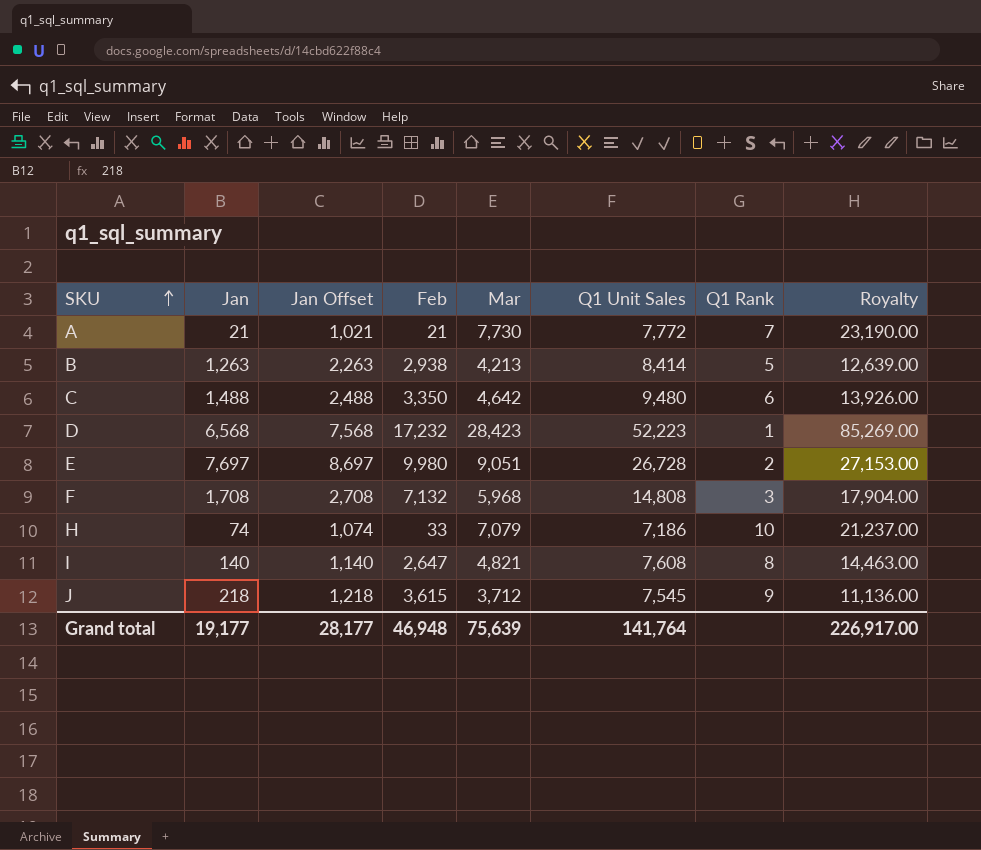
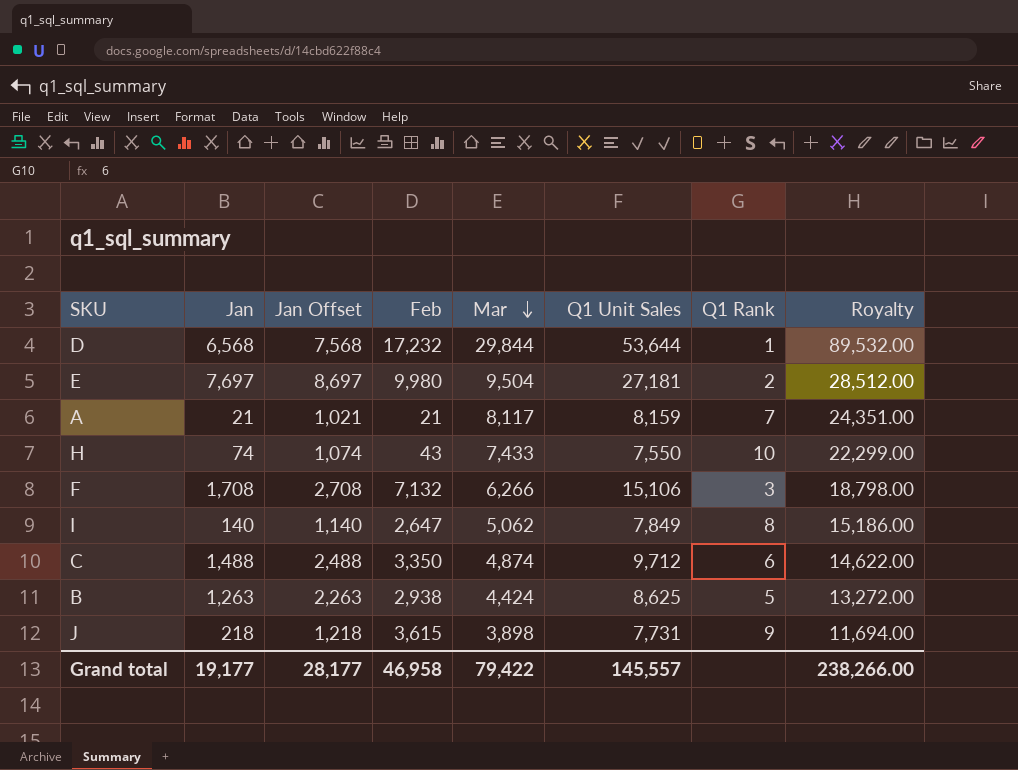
row order: SKU ascending -> Mar descending
D | Mar: 28,423 -> 29,844
D | Q1 Unit Sales: 52,223 -> 53,644
D | Royalty: 85,269.00 -> 89,532.00
E | Mar: 9,051 -> 9,504
E | Q1 Unit Sales: 26,728 -> 27,181
E | Royalty: 27,153.00 -> 28,512.00
A | Mar: 7,730 -> 8,117
A | Q1 Unit Sales: 7,772 -> 8,159
A | Royalty: 23,190.00 -> 24,351.00
H | Feb: 33 -> 43
H | Mar: 7,079 -> 7,433
H | Q1 Unit Sales: 7,186 -> 7,550
H | Royalty: 21,237.00 -> 22,299.00
F | Mar: 5,968 -> 6,266
F | Q1 Unit Sales: 14,808 -> 15,106
F | Royalty: 17,904.00 -> 18,798.00
I | Mar: 4,821 -> 5,062
I | Q1 Unit Sales: 7,608 -> 7,849
I | Royalty: 14,463.00 -> 15,186.00
C | Mar: 4,642 -> 4,874
C | Q1 Unit Sales: 9,480 -> 9,712
C | Royalty: 13,926.00 -> 14,622.00
B | Mar: 4,213 -> 4,424
B | Q1 Unit Sales: 8,414 -> 8,625
B | Royalty: 12,639.00 -> 13,272.00
J | Mar: 3,712 -> 3,898
J | Q1 Unit Sales: 7,545 -> 7,731
J | Royalty: 11,136.00 -> 11,694.00
Grand total | Feb: 46,948 -> 46,958
Grand total | Mar: 75,639 -> 79,422
Grand total | Q1 Unit Sales: 141,764 -> 145,557
Grand total | Royalty: 226,917.00 -> 238,266.00

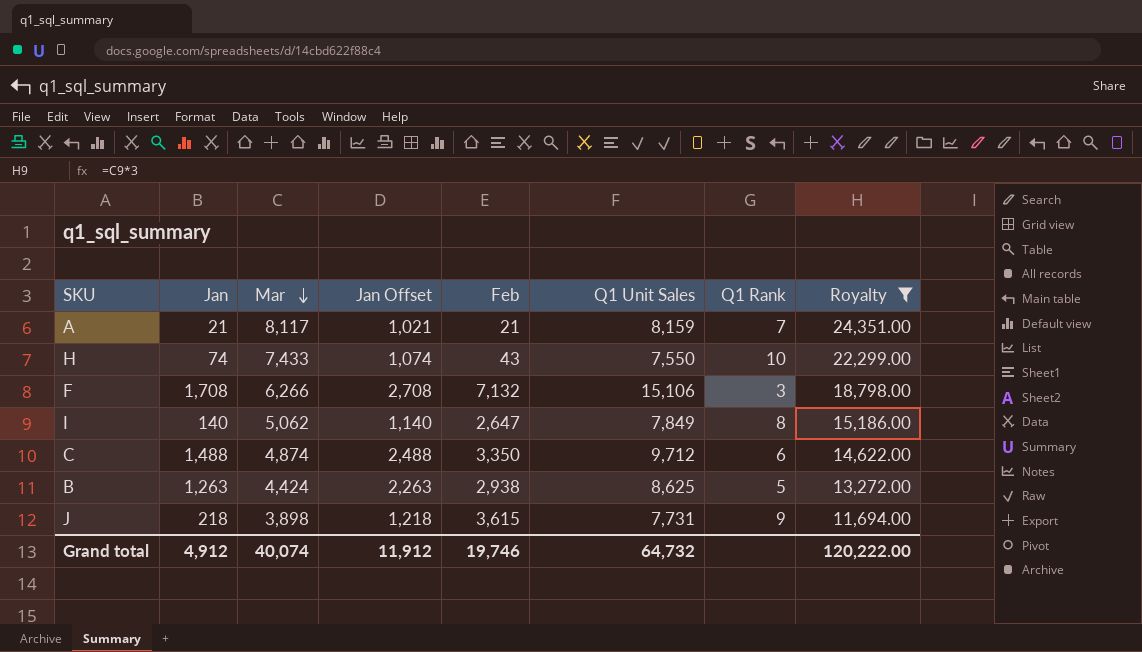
filter: none -> Royalty <= 24,351.00
column Mar | position: 5 -> 3
Grand total | Jan: 19,177 -> 4,912
Grand total | Mar: 79,422 -> 40,074
Grand total | Jan Offset: 28,177 -> 11,912
Grand total | Feb: 46,958 -> 19,746
Grand total | Q1 Unit Sales: 145,557 -> 64,732
Grand total | Royalty: 238,266.00 -> 120,222.00

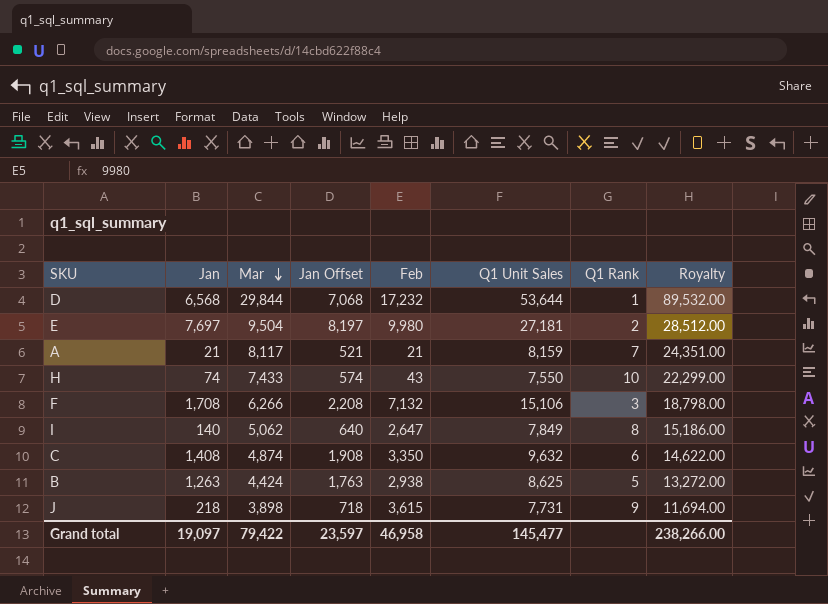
filter: Royalty <= 24,351.00 -> none
column Jan Offset | formula: [Jan] + 1000 -> [Jan] + 500
C | Jan: 1,488 -> 1,408
C | Q1 Unit Sales: 9,712 -> 9,632
Grand total | Jan: 4,912 -> 19,097
Grand total | Mar: 40,074 -> 79,422
Grand total | Jan Offset: 11,912 -> 23,597
Grand total | Feb: 19,746 -> 46,958
Grand total | Q1 Unit Sales: 64,732 -> 145,477
Grand total | Royalty: 120,222.00 -> 238,266.00

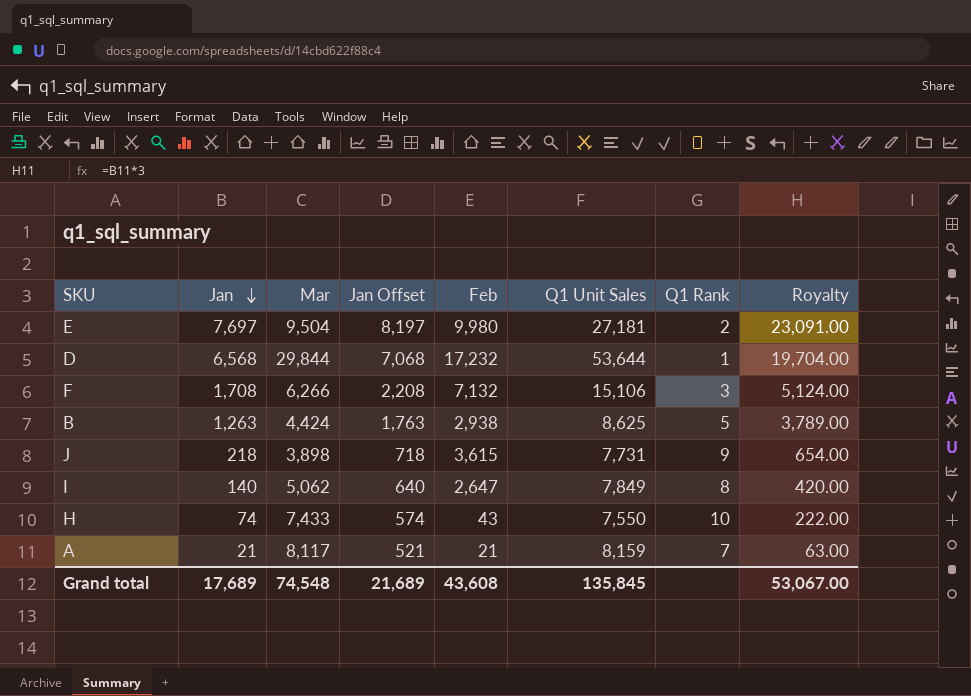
row order: Mar descending -> Jan descending
column Royalty | formula: [Mar] * 3 -> [Jan] * 3
row C: 1,408 | 4,874 | 1,908 | 3,350 | 9,632 | 6 | 14,622.00 -> none
Grand total | Jan: 19,097 -> 17,689
Grand total | Mar: 79,422 -> 74,548
Grand total | Jan Offset: 23,597 -> 21,689
Grand total | Feb: 46,958 -> 43,608
Grand total | Q1 Unit Sales: 145,477 -> 135,845
Grand total | Royalty: 238,266.00 -> 53,067.00

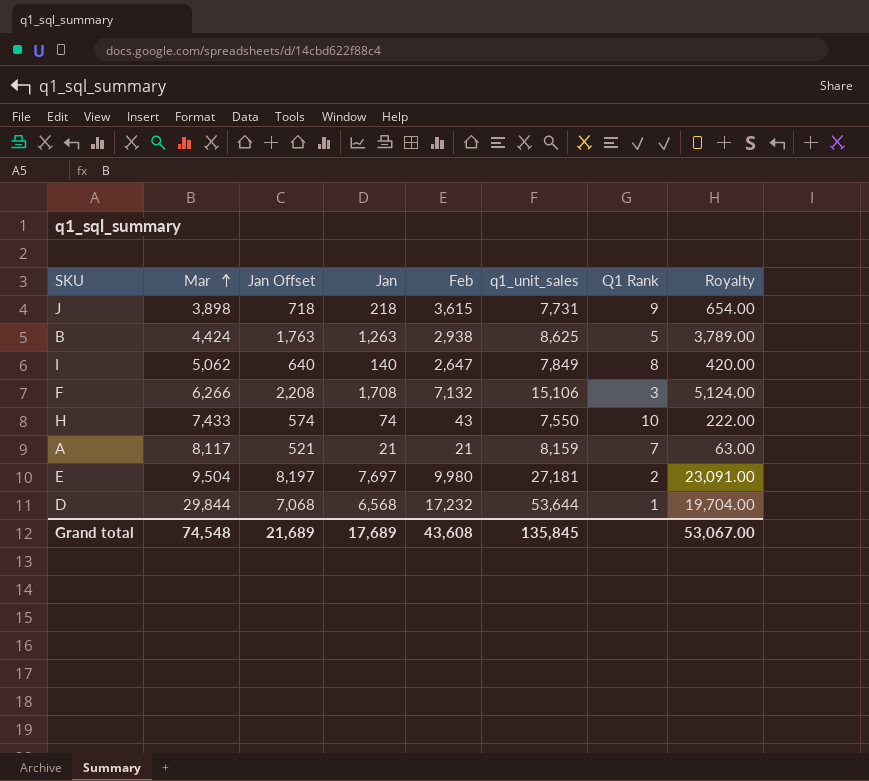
row order: Jan descending -> Mar ascending
column Jan | position: 2 -> 4
column name: Q1 Unit Sales -> q1_unit_sales

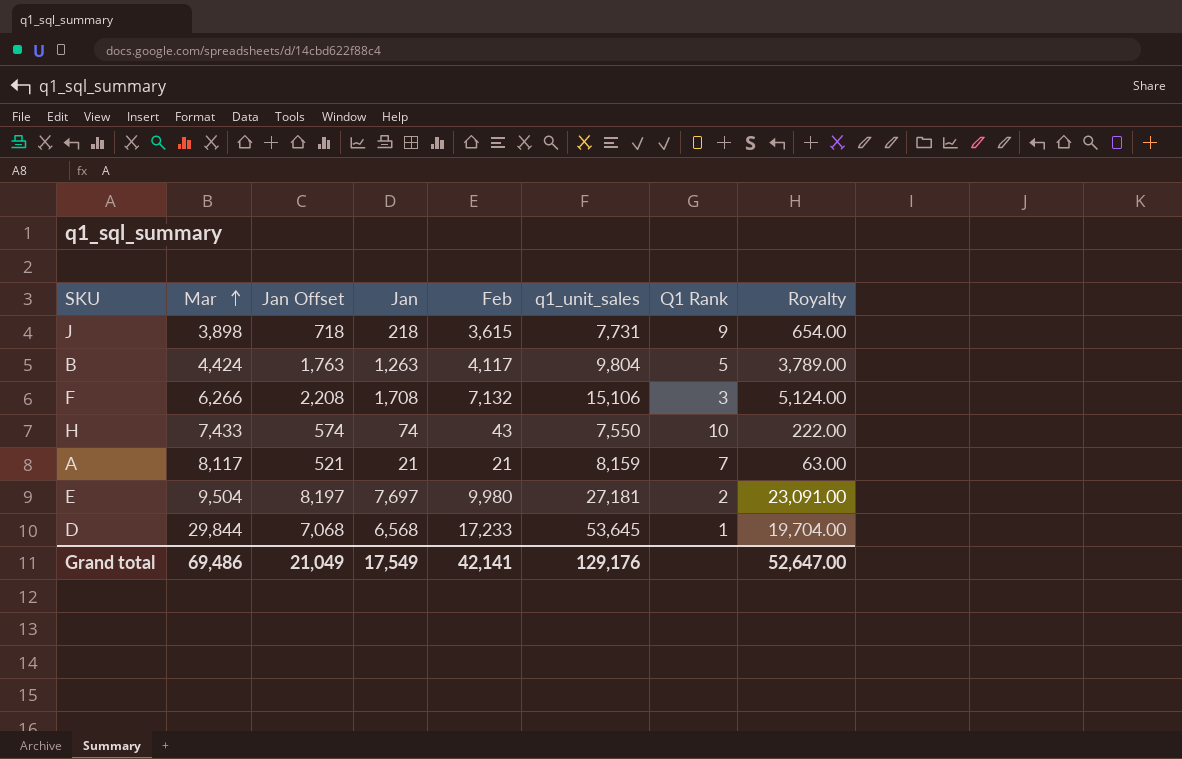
row I: 5,062 | 640 | 140 | 2,647 | 7,849 | 8 | 420.00 -> none
B | Feb: 2,938 -> 4,117
B | q1_unit_sales: 8,625 -> 9,804
D | Feb: 17,232 -> 17,233
D | q1_unit_sales: 53,644 -> 53,645
Grand total | Mar: 74,548 -> 69,486
Grand total | Jan Offset: 21,689 -> 21,049
Grand total | Jan: 17,689 -> 17,549
Grand total | Feb: 43,608 -> 42,141
Grand total | q1_unit_sales: 135,845 -> 129,176
Grand total | Royalty: 53,067.00 -> 52,647.00

